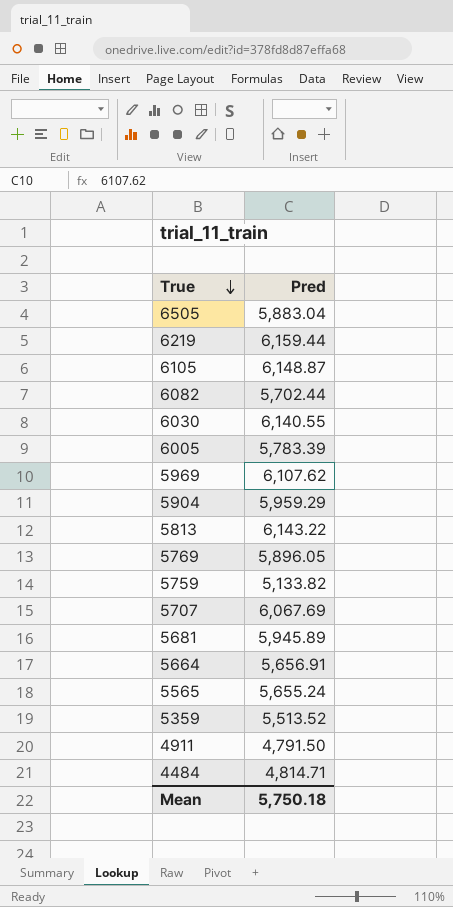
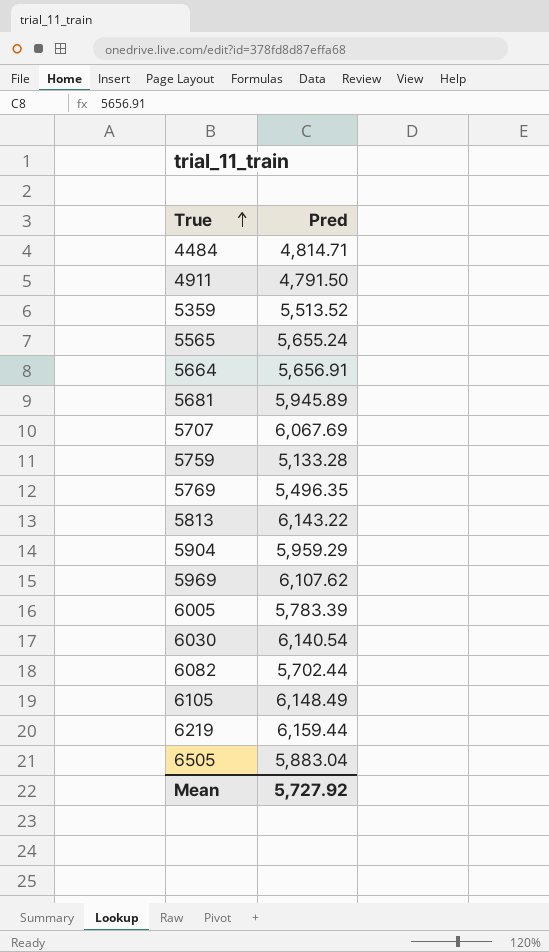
row order: True descending -> True ascending
5759 | Pred: 5,133.82 -> 5,133.28
5769 | Pred: 5,896.05 -> 5,496.35
6030 | Pred: 6,140.55 -> 6,140.54
6105 | Pred: 6,148.87 -> 6,148.49
Mean | Pred: 5,750.18 -> 5,727.92

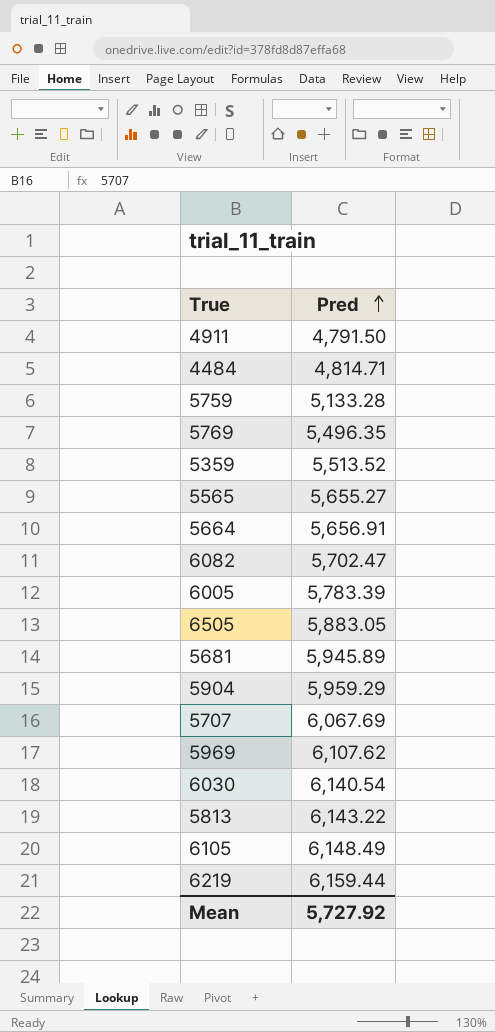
row order: True ascending -> Pred ascending
5565 | Pred: 5,655.24 -> 5,655.27
6082 | Pred: 5,702.44 -> 5,702.47
6505 | Pred: 5,883.04 -> 5,883.05

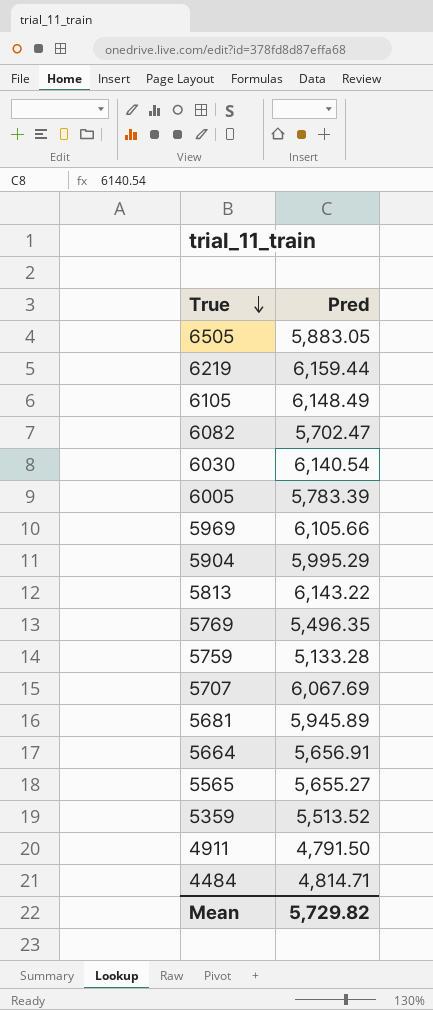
row order: Pred ascending -> True descending
5969 | Pred: 6,107.62 -> 6,105.66
5904 | Pred: 5,959.29 -> 5,995.29
Mean | Pred: 5,727.92 -> 5,729.82

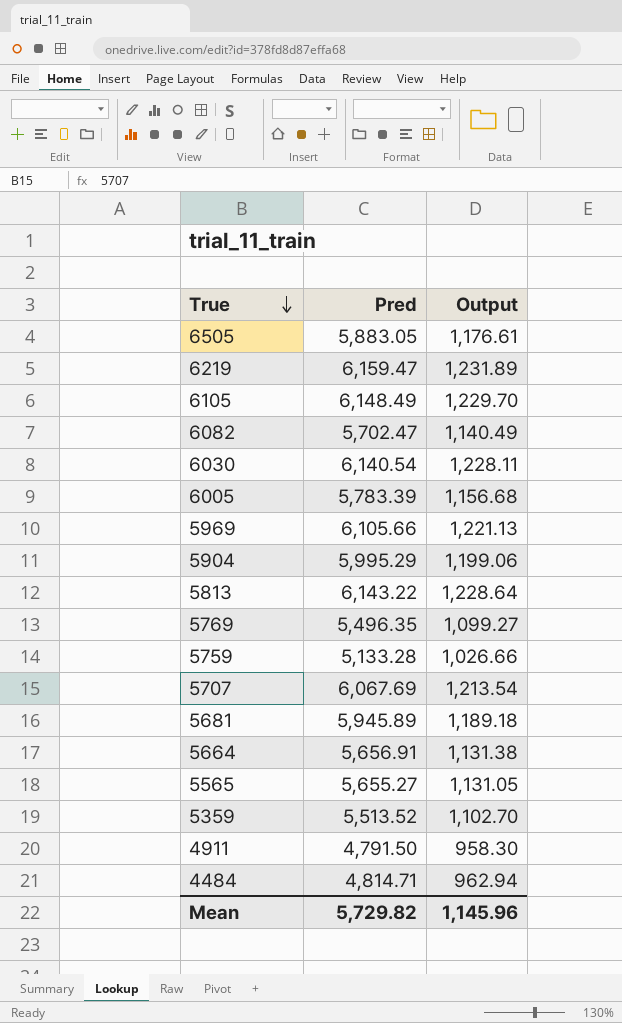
column Output | formula: none -> [Pred] * 0.2
6219 | Pred: 6,159.44 -> 6,159.47

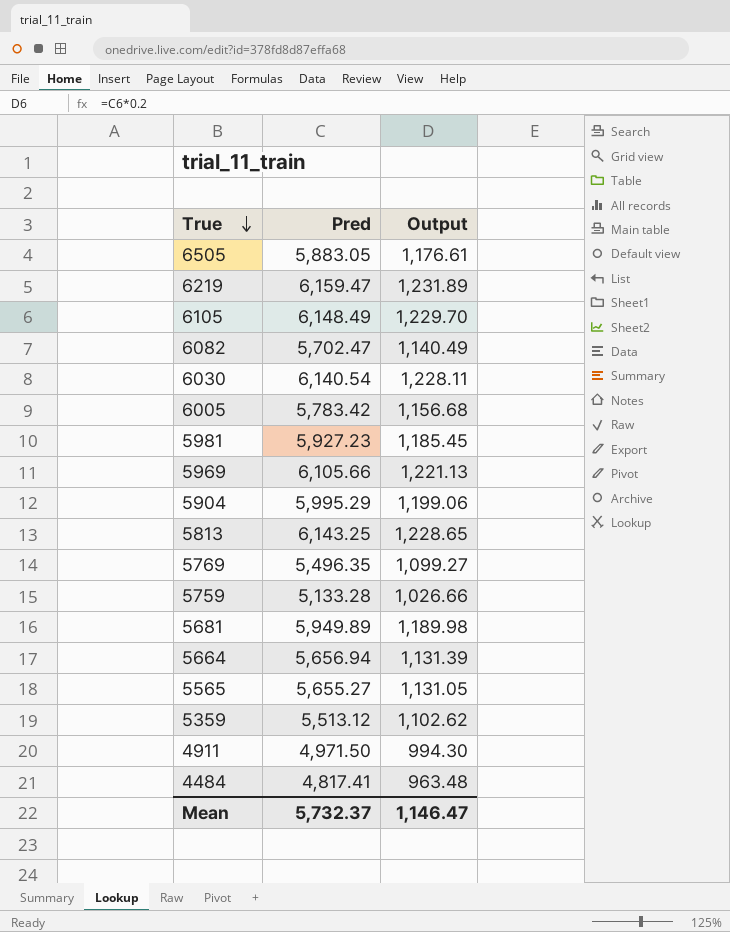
row 5707: 6,067.69 | 1,213.54 -> none
6005 | Pred: 5,783.39 -> 5,783.42
row 5981: none -> 5,927.23 | 1,185.45
5813 | Pred: 6,143.22 -> 6,143.25
5813 | Output: 1,228.64 -> 1,228.65
5681 | Pred: 5,945.89 -> 5,949.89
5681 | Output: 1,189.18 -> 1,189.98
5664 | Pred: 5,656.91 -> 5,656.94
5664 | Output: 1,131.38 -> 1,131.39
5359 | Pred: 5,513.52 -> 5,513.12
5359 | Output: 1,102.70 -> 1,102.62
4911 | Pred: 4,791.50 -> 4,971.50
4911 | Output: 958.30 -> 994.30
4484 | Pred: 4,814.71 -> 4,817.41
4484 | Output: 962.94 -> 963.48
Mean | Pred: 5,729.82 -> 5,732.37
Mean | Output: 1,145.96 -> 1,146.47

